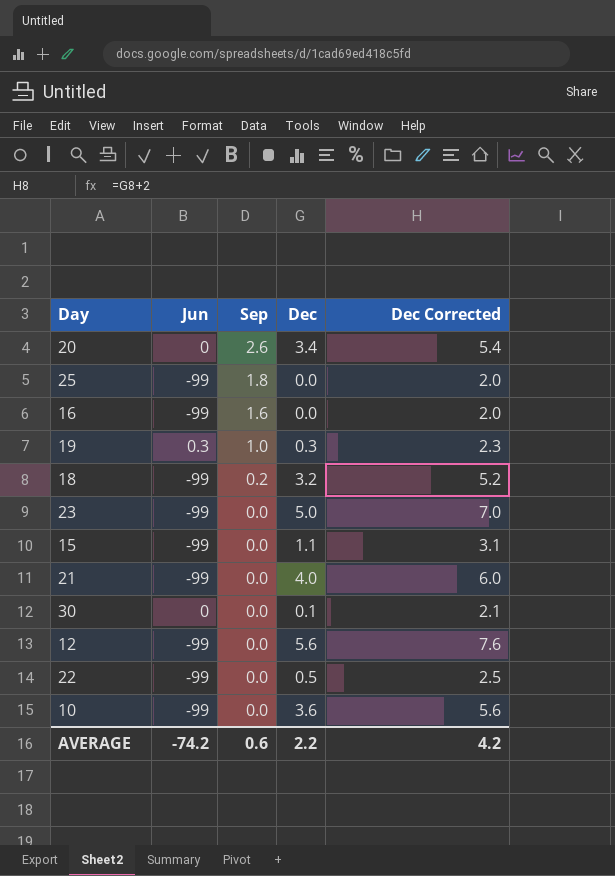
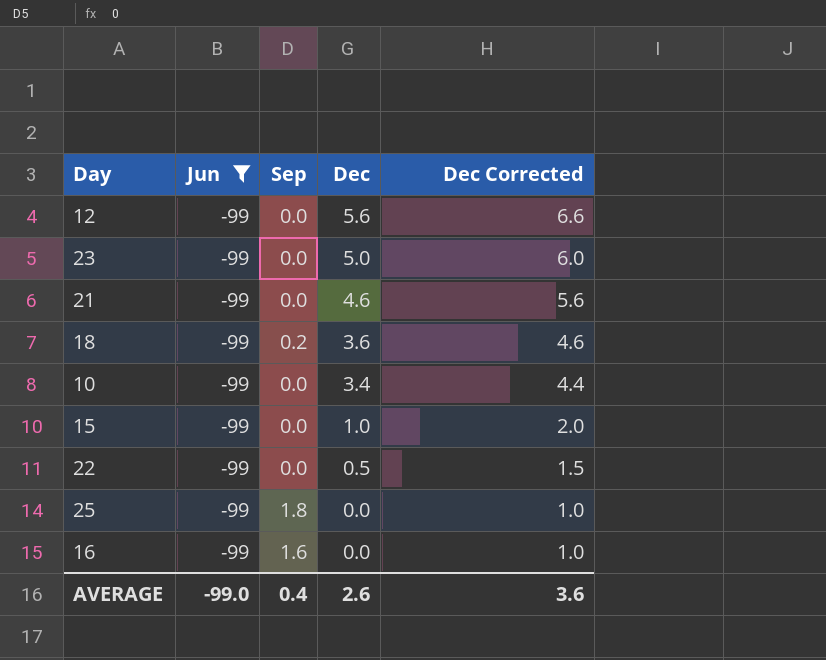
filter: none -> Jun = -99
row order: Sep descending -> Dec descending
column Dec Corrected | formula: [Dec] + 2 -> [Dec] + 1
21 | Dec: 4.0 -> 4.6
18 | Dec: 3.2 -> 3.6
10 | Dec: 3.6 -> 3.4
15 | Dec: 1.1 -> 1.0
AVERAGE | Jun: -74.2 -> -99.0
AVERAGE | Sep: 0.6 -> 0.4
AVERAGE | Dec: 2.2 -> 2.6
AVERAGE | Dec Corrected: 4.2 -> 3.6

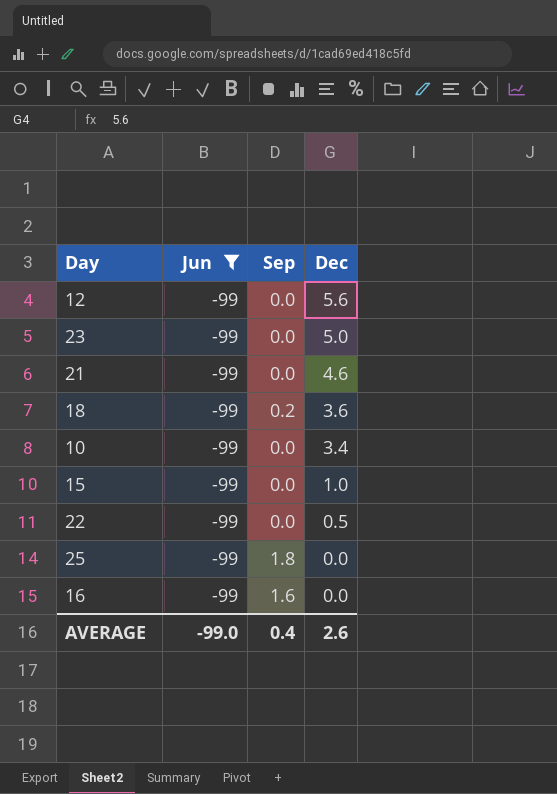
column Dec Corrected | formula: [Dec] + 1 -> none

